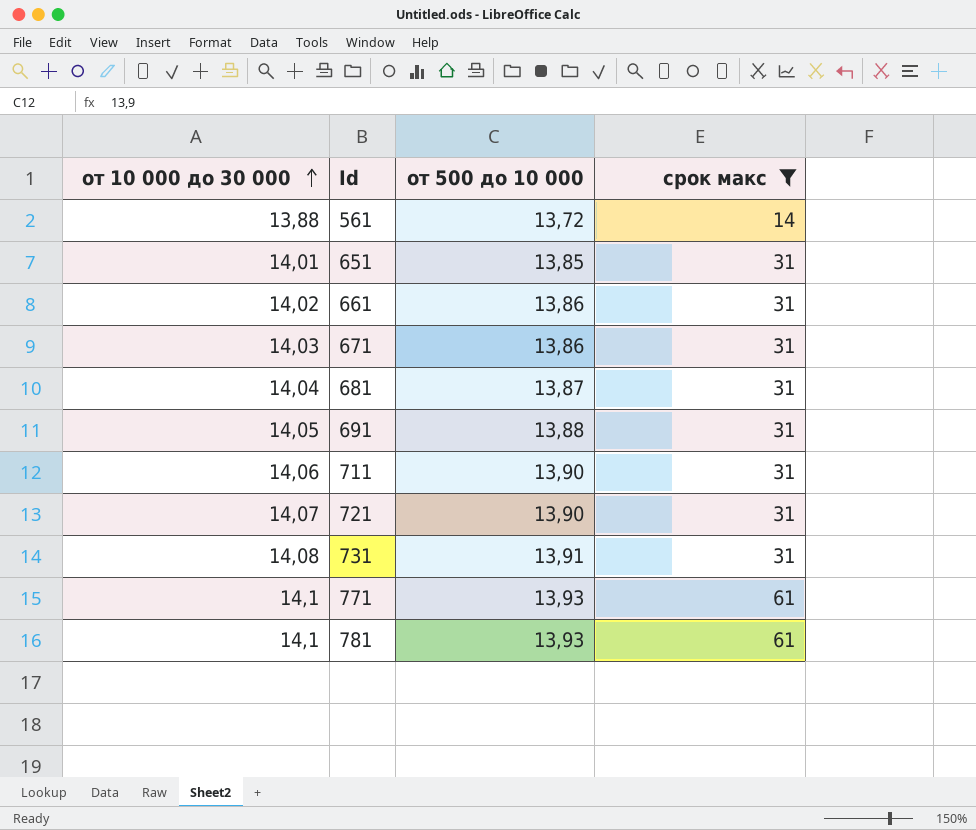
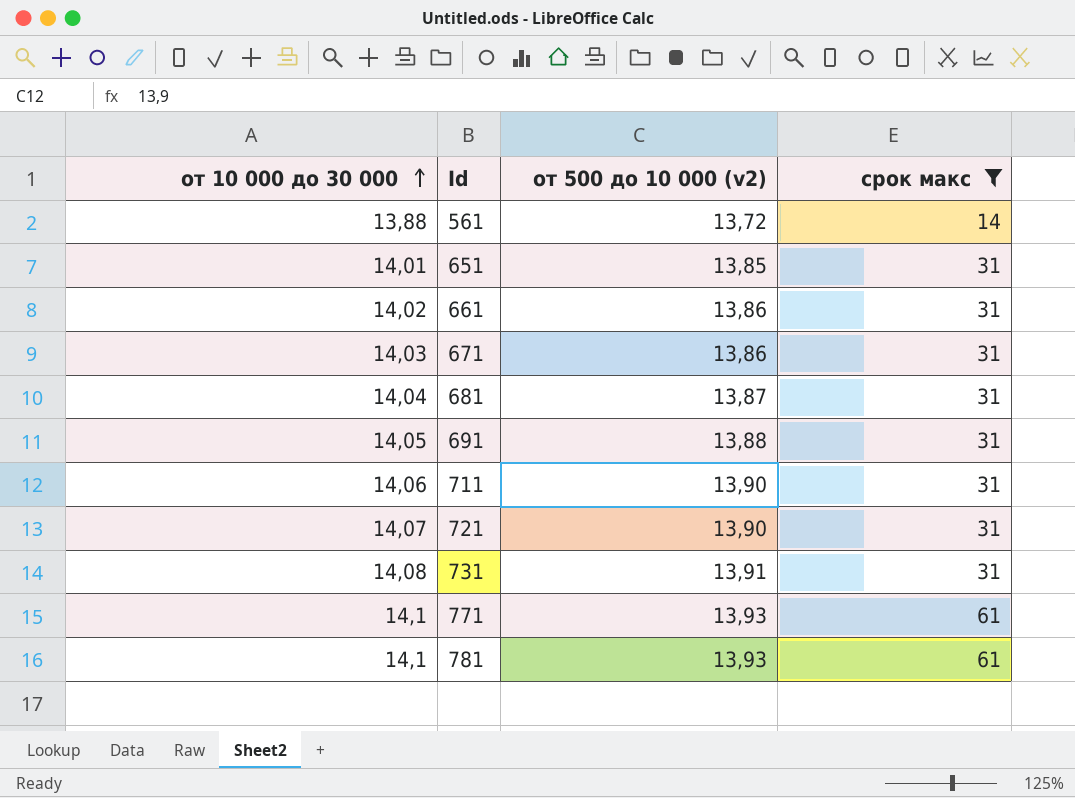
column name: от 500 до 10 000 -> от 500 до 10 000 (v2)

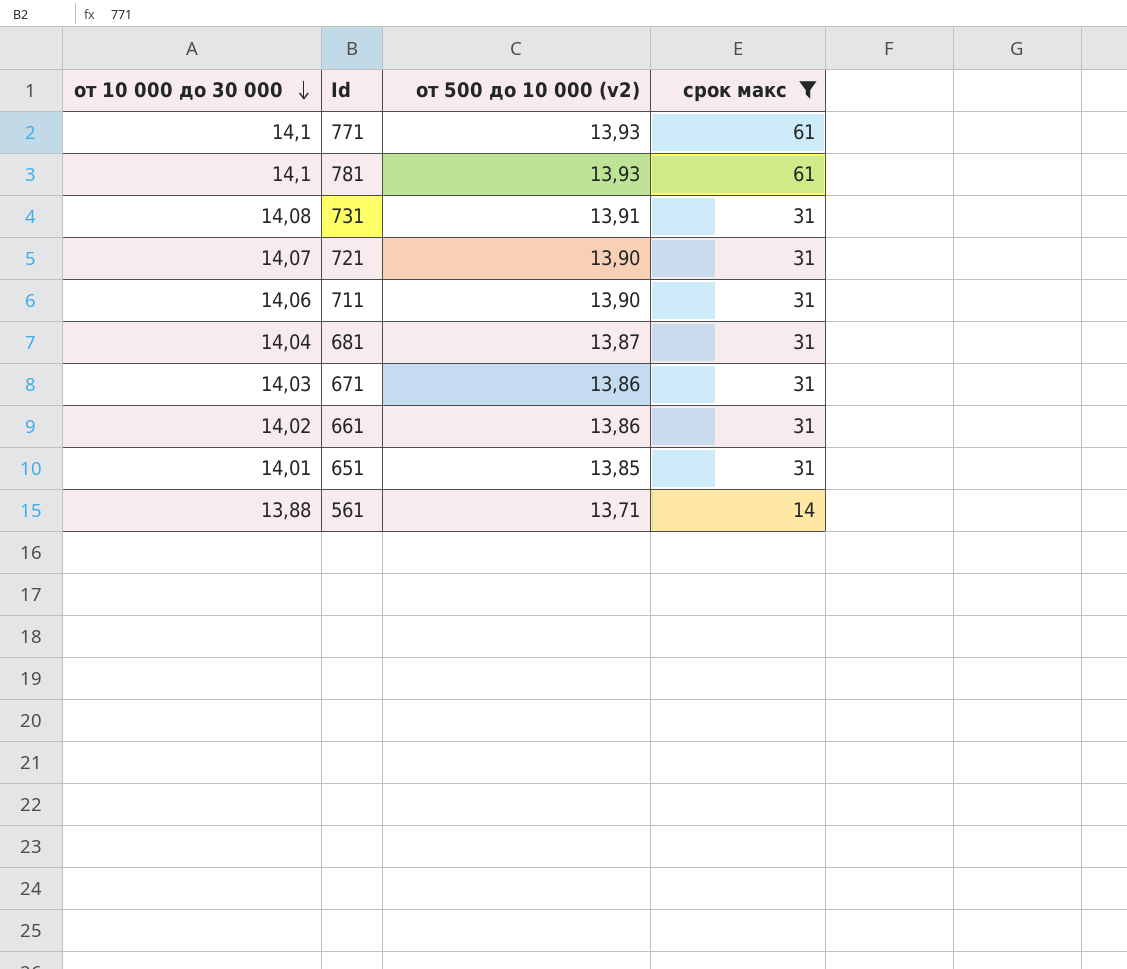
row order: от 10 000 до 30 000 ascending -> от 10 000 до 30 000 descending
row 691: 14,05 | 13,88 | 31 -> none
561 | от 500 до 10 000 (v2): 13,72 -> 13,71

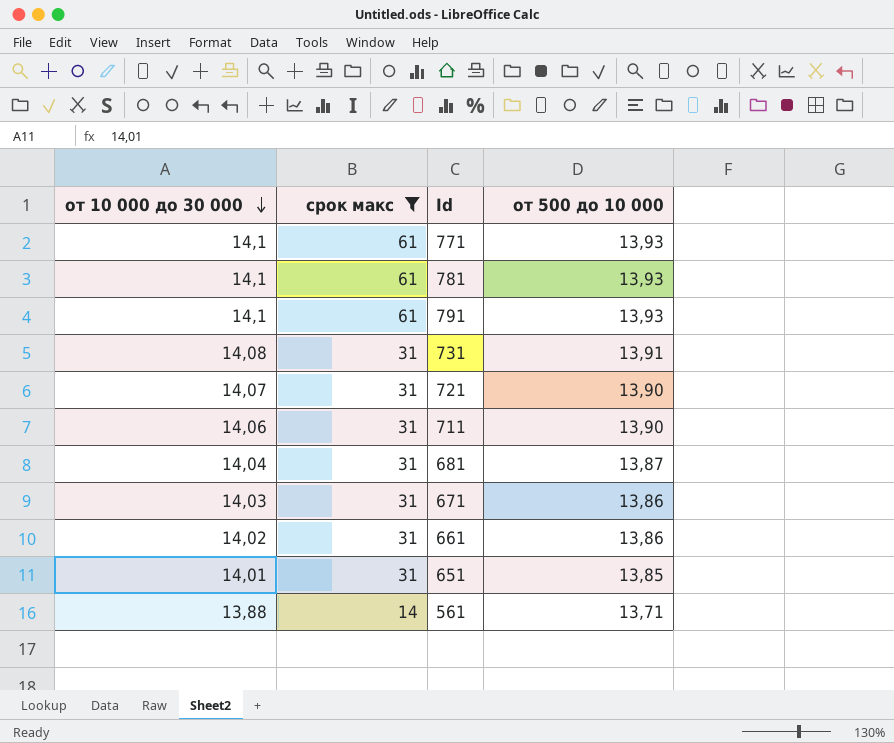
column срок макс | position: 4 -> 2
column name: от 500 до 10 000 (v2) -> от 500 до 10 000
row 791: none -> 14,1 | 61 | 13,93

